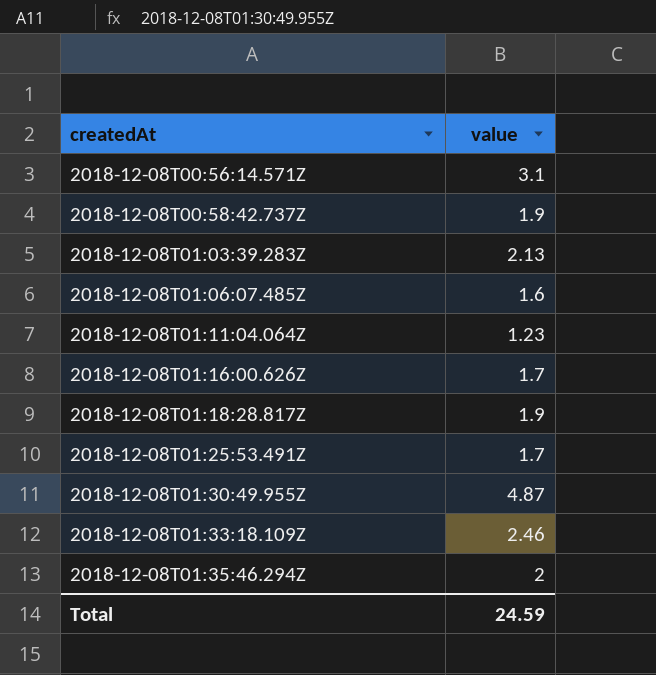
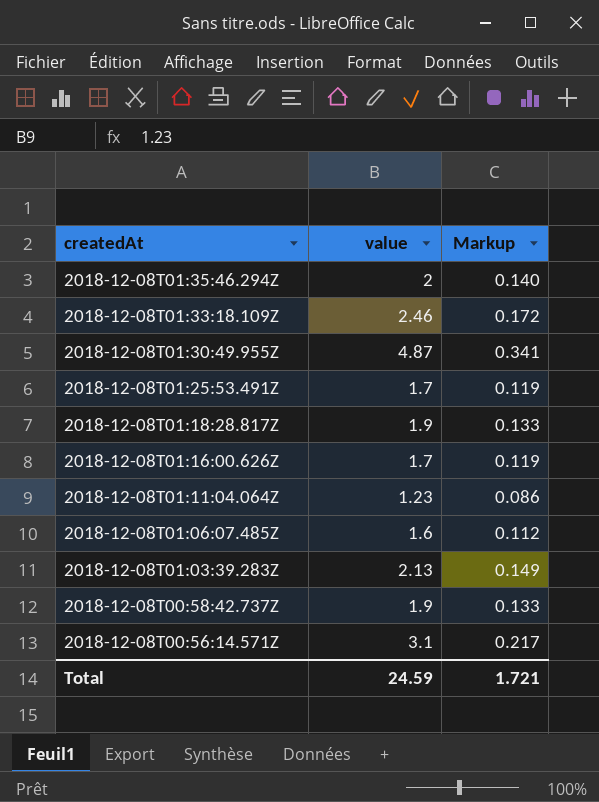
row order: createdAt ascending -> createdAt descending
column Markup | formula: none -> [value] * 0.07

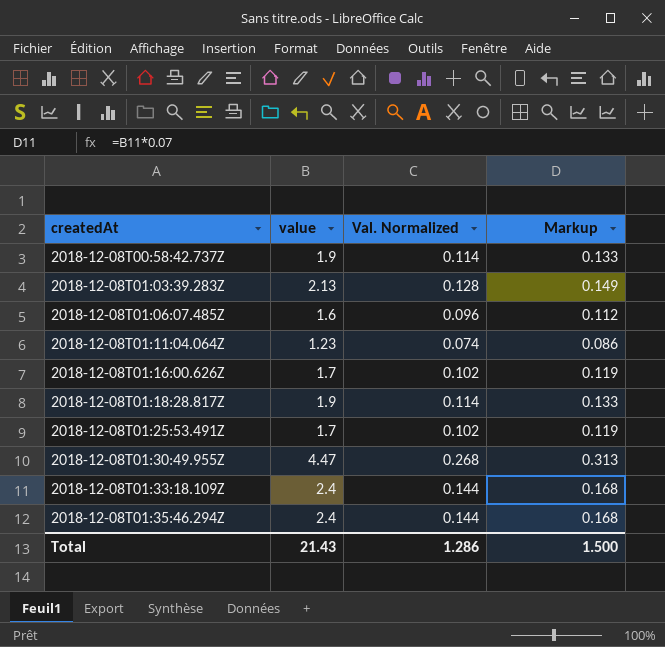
row order: createdAt descending -> createdAt ascending
column Val. Normalized | formula: none -> [value] * 0.06
row 2018-12-08T00:56:14.571Z: 3.1 | 0.217 -> none
2018-12-08T01:30:49.955Z | value: 4.87 -> 4.47
2018-12-08T01:30:49.955Z | Markup: 0.341 -> 0.313
2018-12-08T01:33:18.109Z | value: 2.46 -> 2.4
2018-12-08T01:33:18.109Z | Markup: 0.172 -> 0.168
2018-12-08T01:35:46.294Z | value: 2 -> 2.4
2018-12-08T01:35:46.294Z | Markup: 0.140 -> 0.168
Total | value: 24.59 -> 21.43
Total | Markup: 1.721 -> 1.500

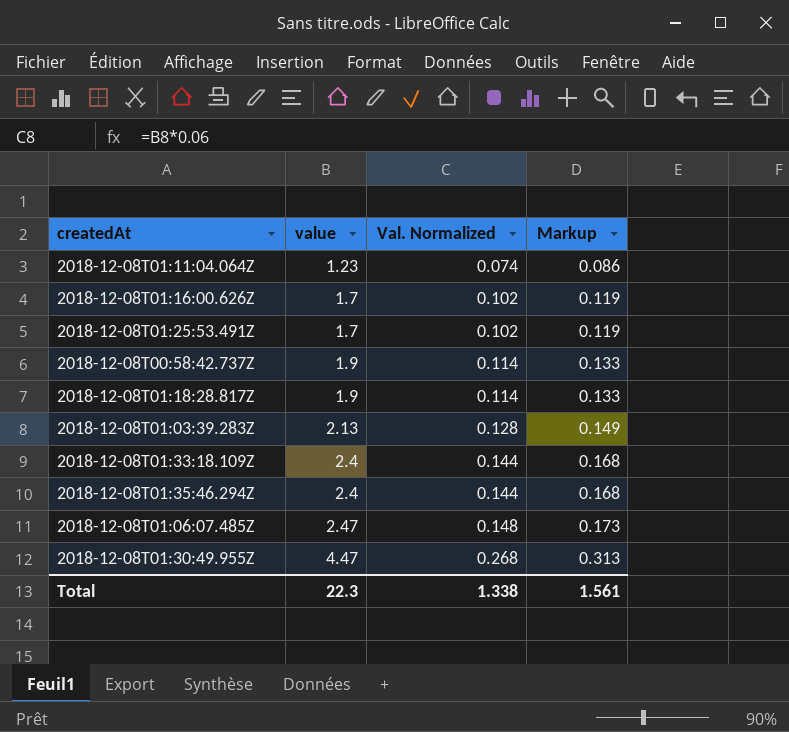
row order: createdAt ascending -> value ascending
2018-12-08T01:06:07.485Z | value: 1.6 -> 2.47
2018-12-08T01:06:07.485Z | Val. Normalized: 0.096 -> 0.148
2018-12-08T01:06:07.485Z | Markup: 0.112 -> 0.173
Total | value: 21.43 -> 22.3
Total | Val. Normalized: 1.286 -> 1.338
Total | Markup: 1.500 -> 1.561

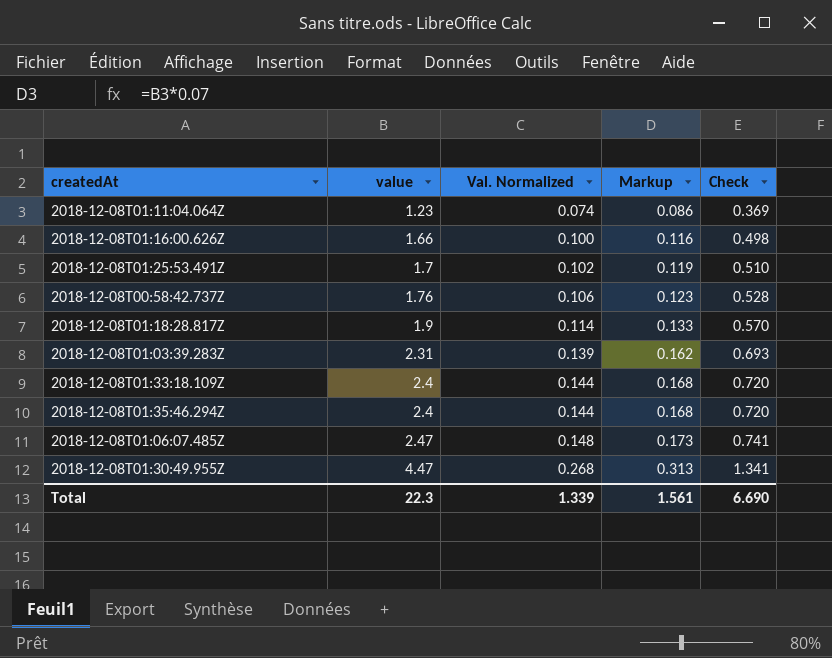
column Check | formula: none -> [value] * 0.3
2018-12-08T01:16:00.626Z | value: 1.7 -> 1.66
2018-12-08T01:16:00.626Z | Val. Normalized: 0.102 -> 0.100
2018-12-08T01:16:00.626Z | Markup: 0.119 -> 0.116
2018-12-08T00:58:42.737Z | value: 1.9 -> 1.76
2018-12-08T00:58:42.737Z | Val. Normalized: 0.114 -> 0.106
2018-12-08T00:58:42.737Z | Markup: 0.133 -> 0.123
2018-12-08T01:03:39.283Z | value: 2.13 -> 2.31
2018-12-08T01:03:39.283Z | Val. Normalized: 0.128 -> 0.139
2018-12-08T01:03:39.283Z | Markup: 0.149 -> 0.162
Total | Val. Normalized: 1.338 -> 1.339

